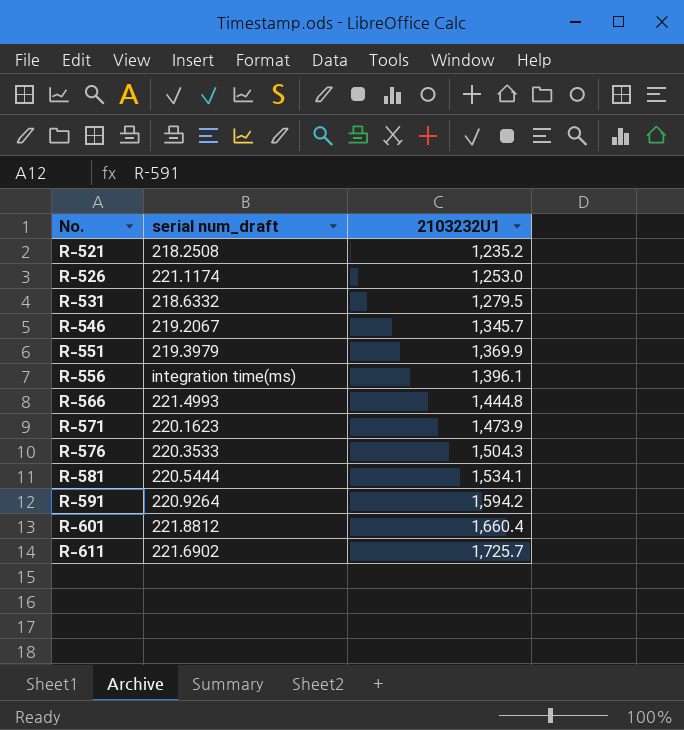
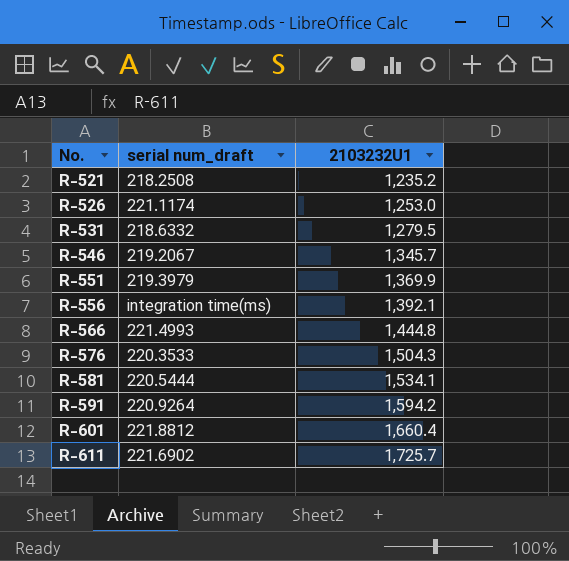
row R-571: 220.1623 | 1,473.9 -> none
R-556 | 2103232U1: 1,396.1 -> 1,392.1

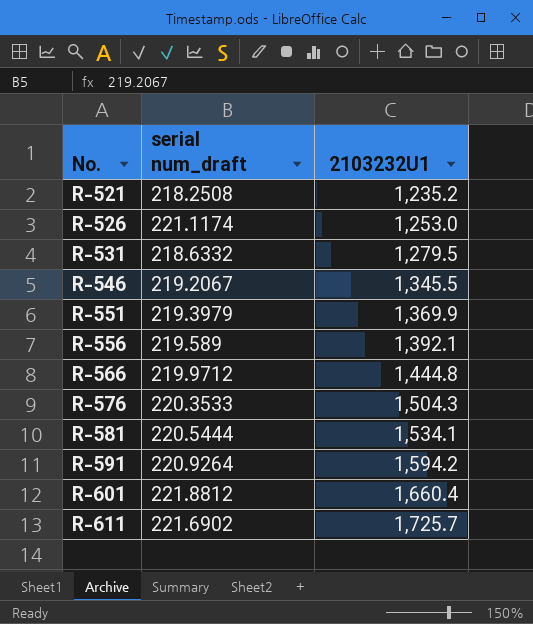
R-546 | 2103232U1: 1,345.7 -> 1,345.5
R-556 | serial num_draft: integration time(ms) -> 219.589
R-566 | serial num_draft: 221.4993 -> 219.9712

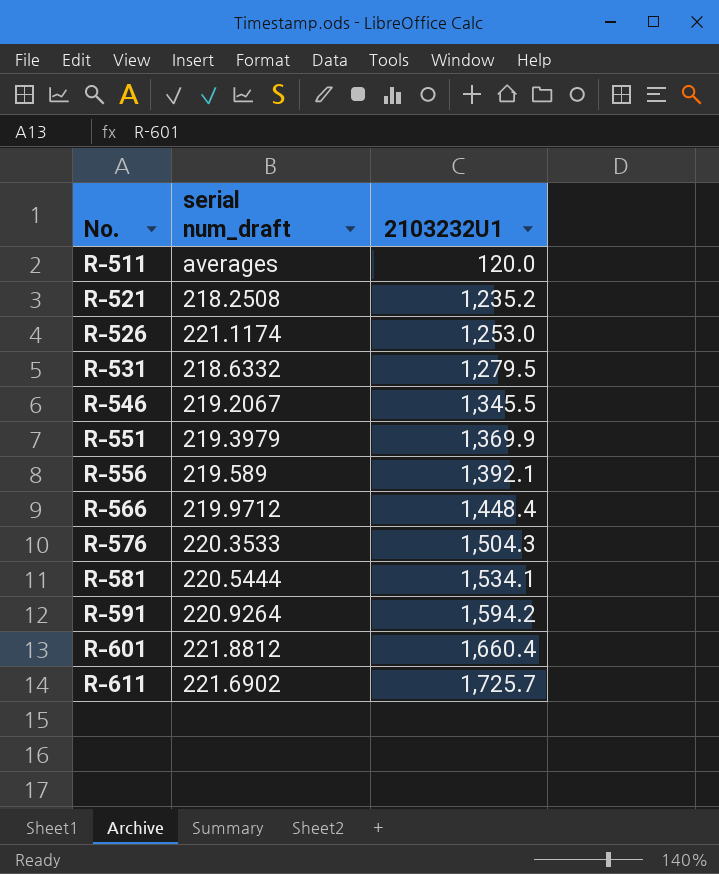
row R-511: none -> averages | 120.0
R-566 | 2103232U1: 1,444.8 -> 1,448.4

